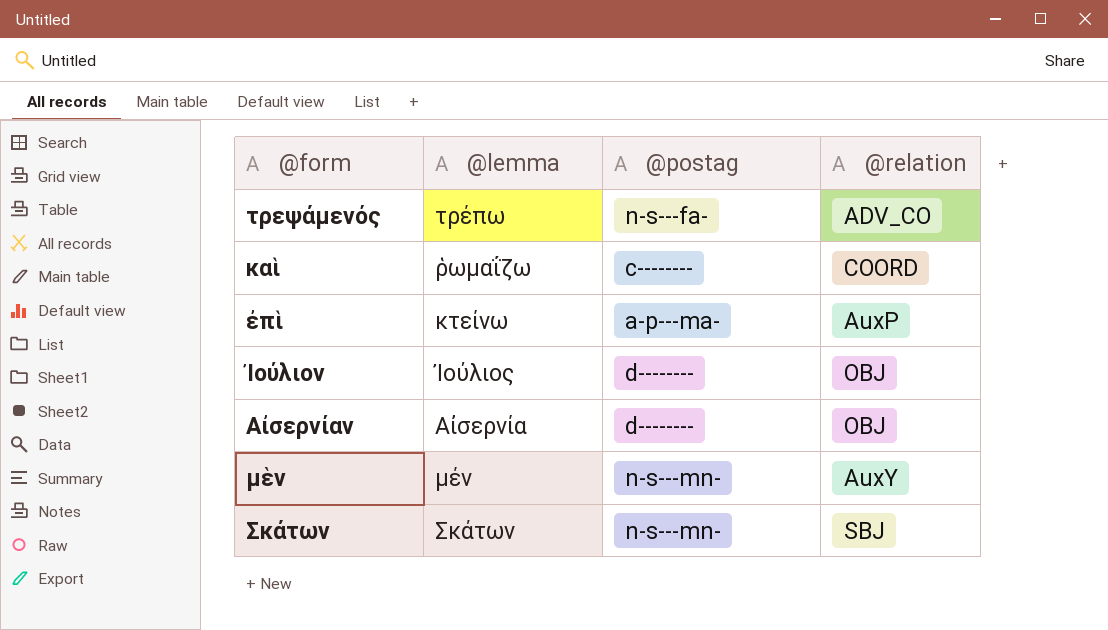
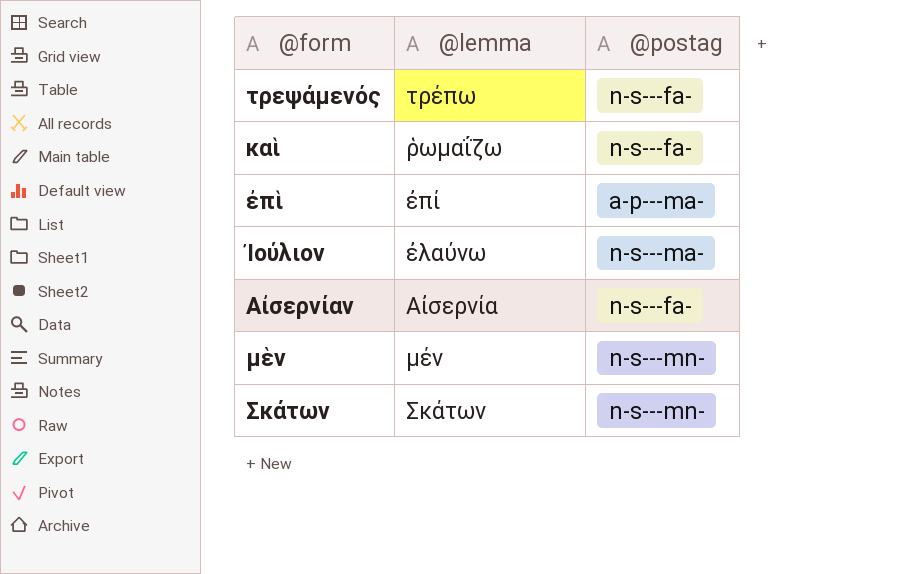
column @relation | position: 4 -> none
καὶ | @postag: c-------- -> n-s---fa-
ἐπὶ | @lemma: κτείνω -> ἐπί
Ἰούλιον | @lemma: Ἰούλιος -> ἐλαύνω
Ἰούλιον | @postag: d-------- -> n-s---ma-
Αἰσερνίαν | @postag: d-------- -> n-s---fa-

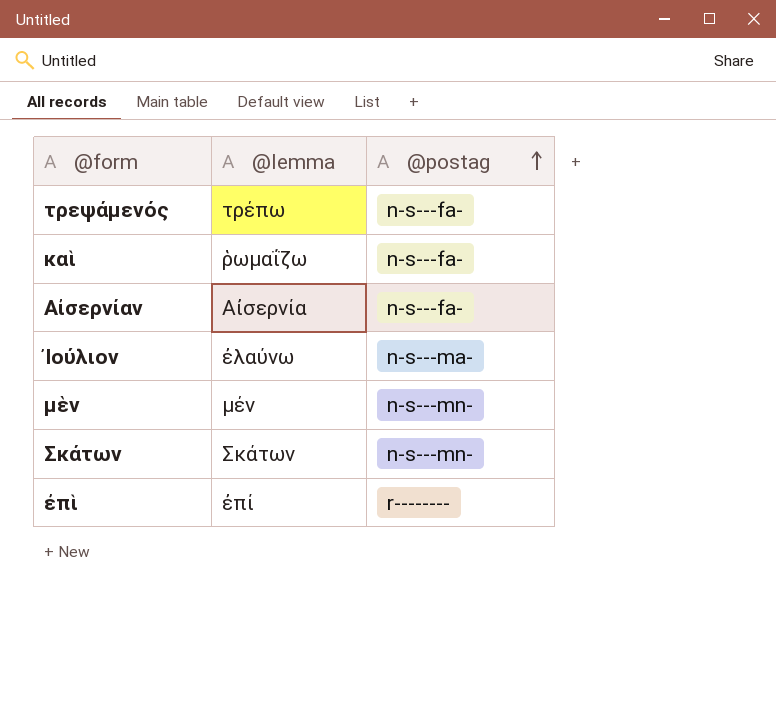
row order: none -> @postag ascending
ἐπὶ | @postag: a-p---ma- -> r--------

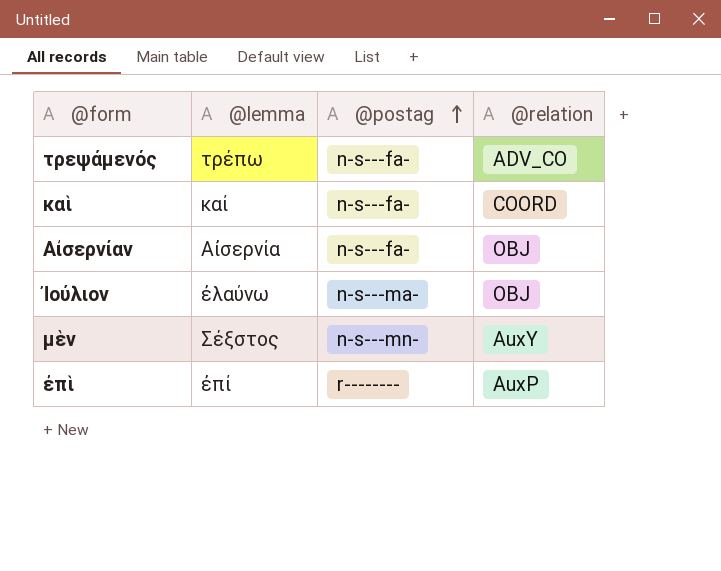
column @relation | position: none -> 4
row Σκάτων: Σκάτων | n-s---mn- -> none
καὶ | @lemma: ῥωμαΐζω -> καί
μὲν | @lemma: μέν -> Σέξστος

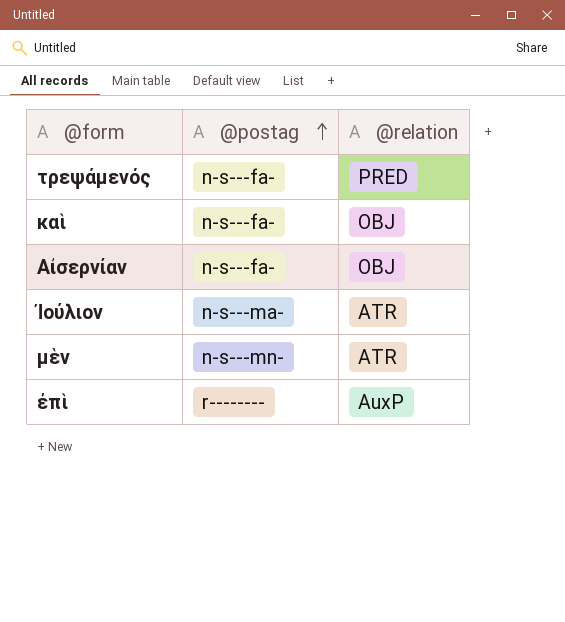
column @lemma | position: 2 -> none
τρεψάμενός | @relation: ADV_CO -> PRED
καὶ | @relation: COORD -> OBJ
Ἰούλιον | @relation: OBJ -> ATR
μὲν | @relation: AuxY -> ATR

